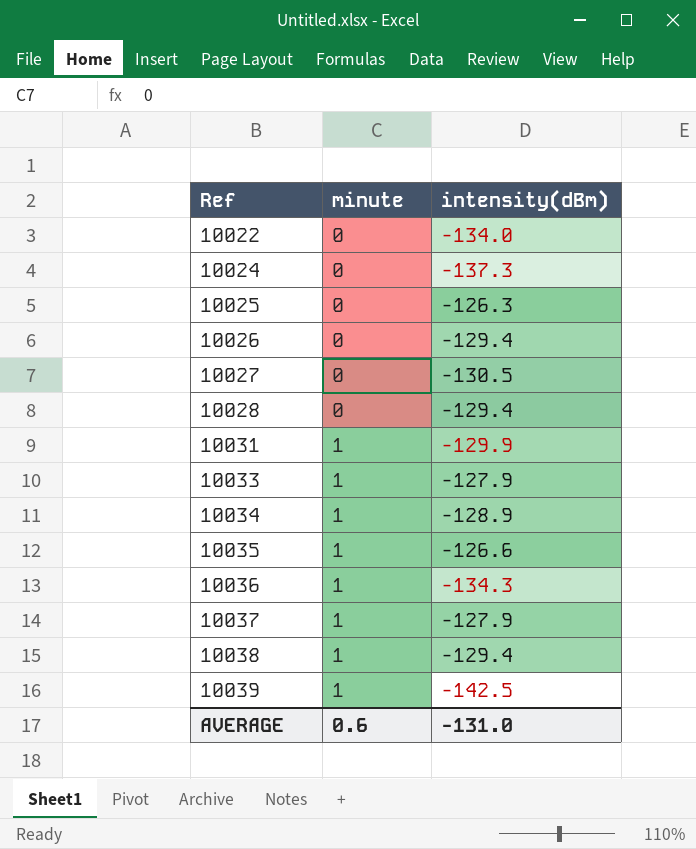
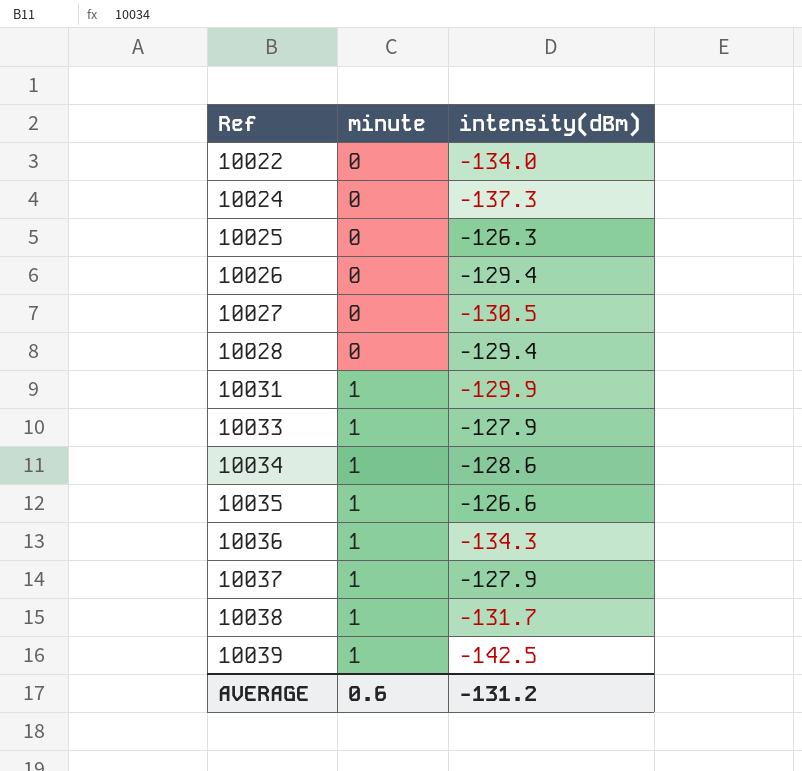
10034 | intensity(dBm): -128.9 -> -128.6
10038 | intensity(dBm): -129.4 -> -131.7
AVERAGE | intensity(dBm): -131.0 -> -131.2

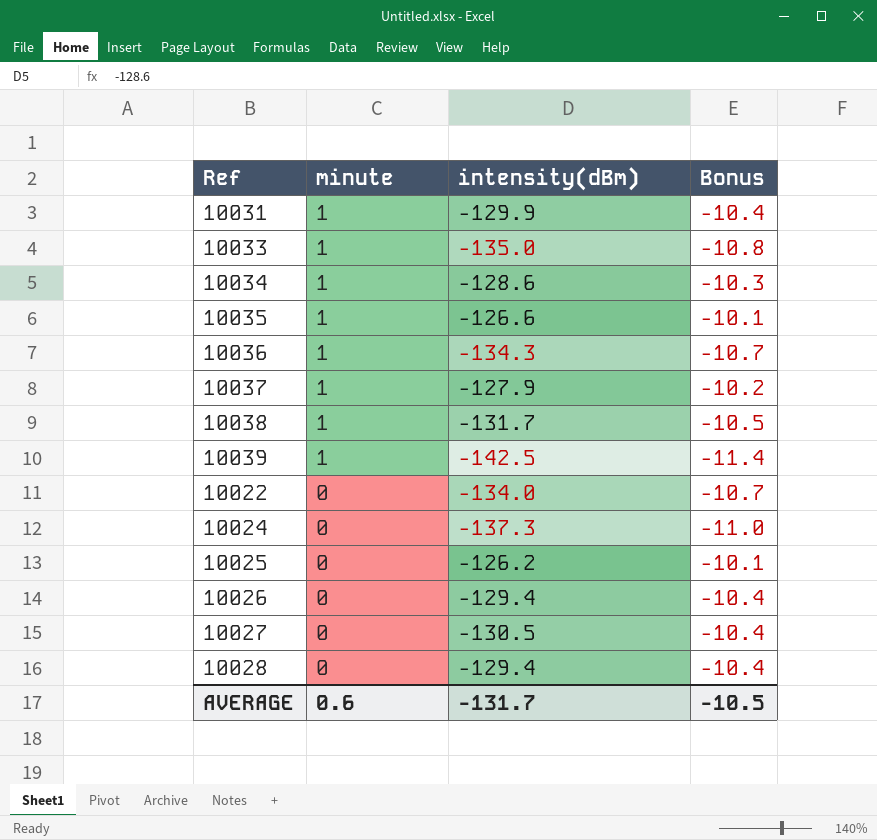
row order: Ref ascending -> minute descending
column Bonus | formula: none -> [intensity(dBm)] * 0.08
10033 | intensity(dBm): -127.9 -> -135.0
10025 | intensity(dBm): -126.3 -> -126.2
AVERAGE | intensity(dBm): -131.2 -> -131.7

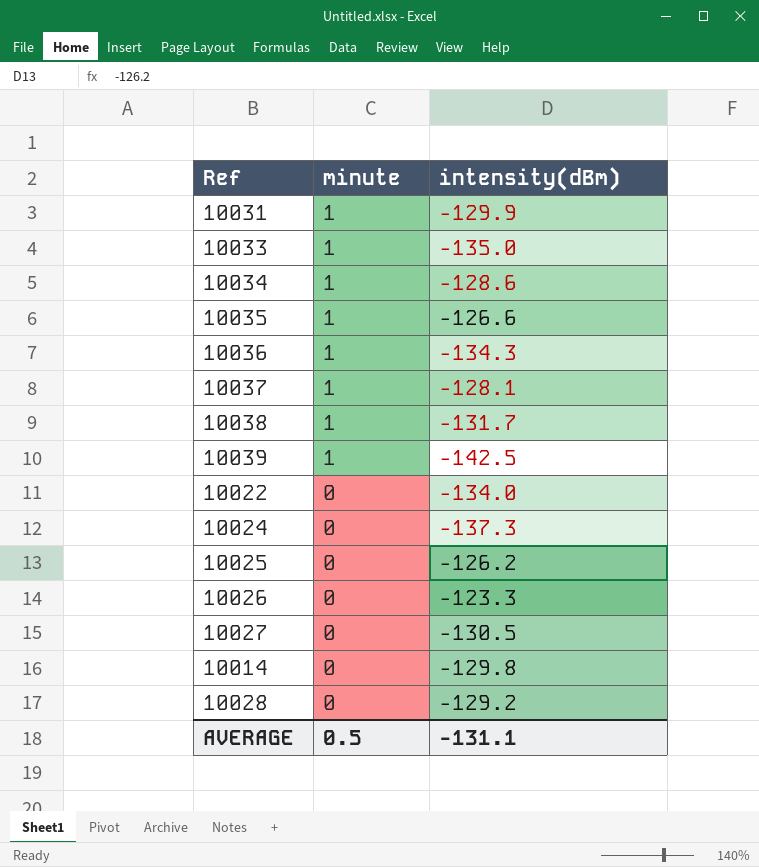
column Bonus | formula: [intensity(dBm)] * 0.08 -> none
10037 | intensity(dBm): -127.9 -> -128.1
10026 | intensity(dBm): -129.4 -> -123.3
row 10014: none -> 0 | -129.8
10028 | intensity(dBm): -129.4 -> -129.2
AVERAGE | minute: 0.6 -> 0.5
AVERAGE | intensity(dBm): -131.7 -> -131.1

